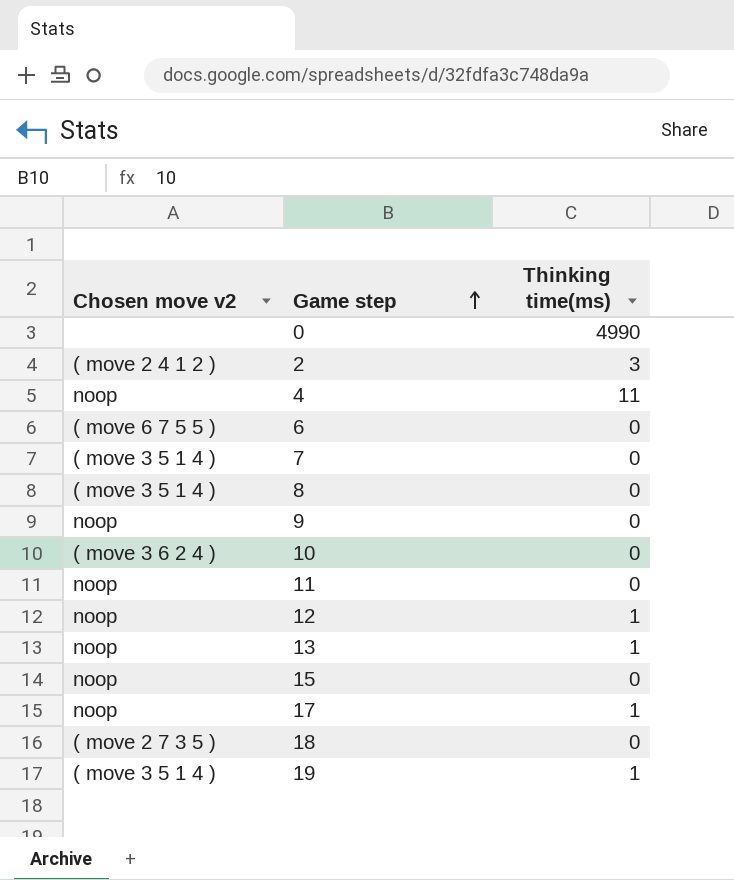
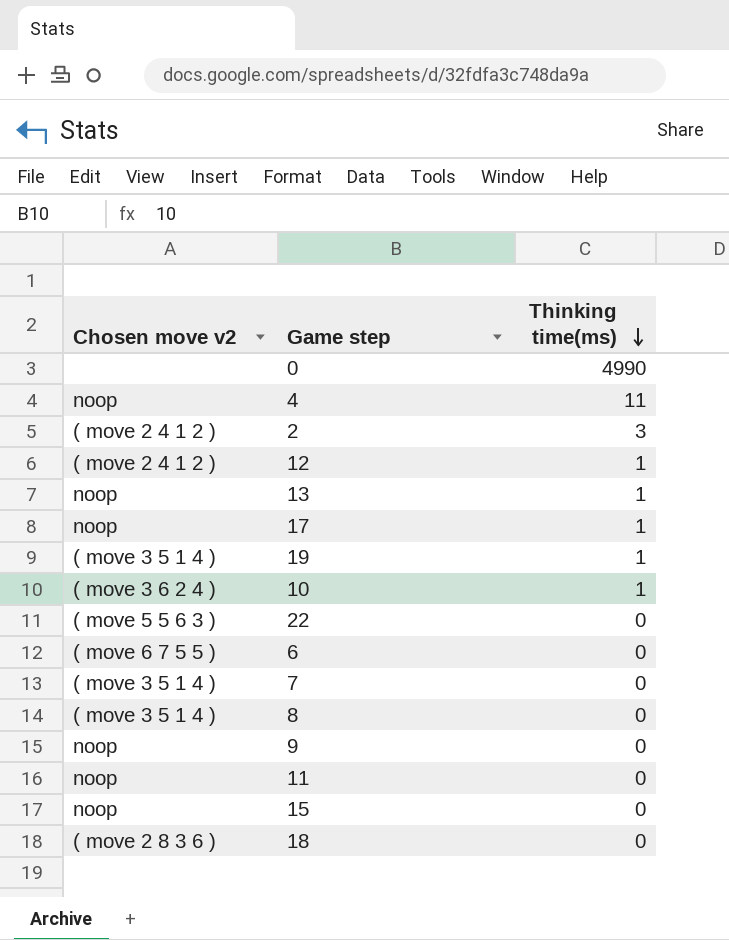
row order: Game step ascending -> Thinking time(ms) descending
12 | Chosen move v2: noop -> ( move 2 4 1 2 )
10 | Thinking time(ms): 0 -> 1
row 22: none -> ( move 5 5 6 3 ) | 0
18 | Chosen move v2: ( move 2 7 3 5 ) -> ( move 2 8 3 6 )

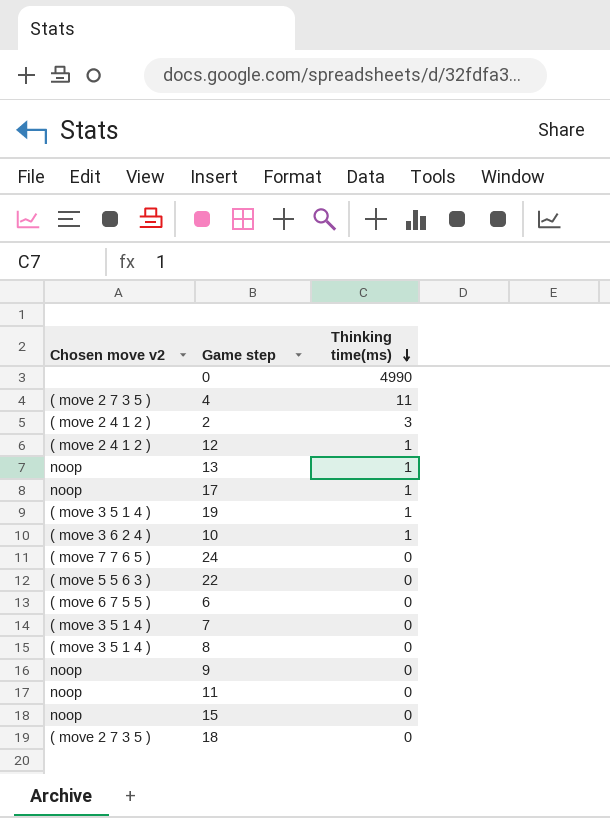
4 | Chosen move v2: noop -> ( move 2 7 3 5 )
row 24: none -> ( move 7 7 6 5 ) | 0
18 | Chosen move v2: ( move 2 8 3 6 ) -> ( move 2 7 3 5 )

